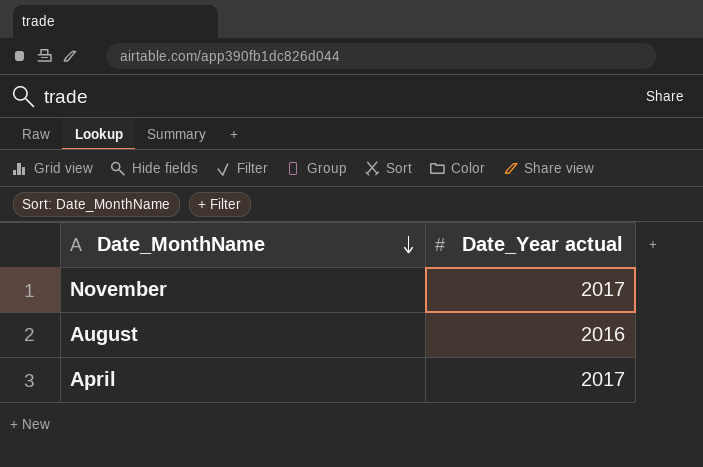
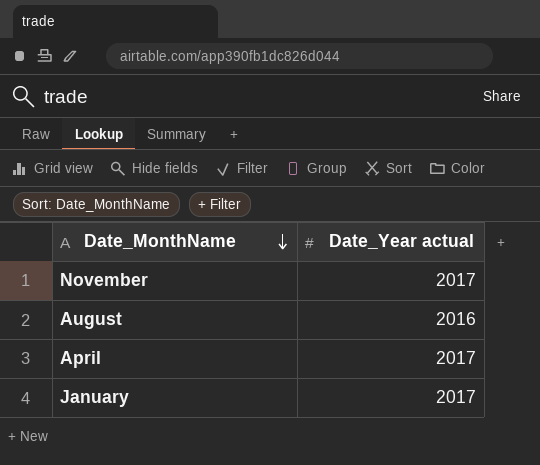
row January: none -> 2017

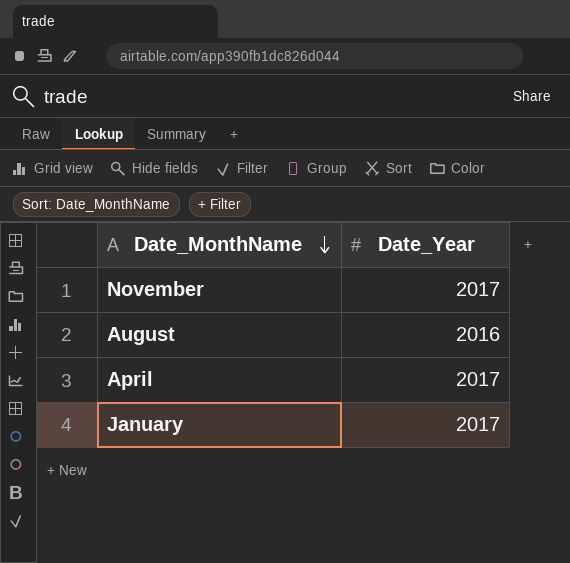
column name: Date_Year actual -> Date_Year

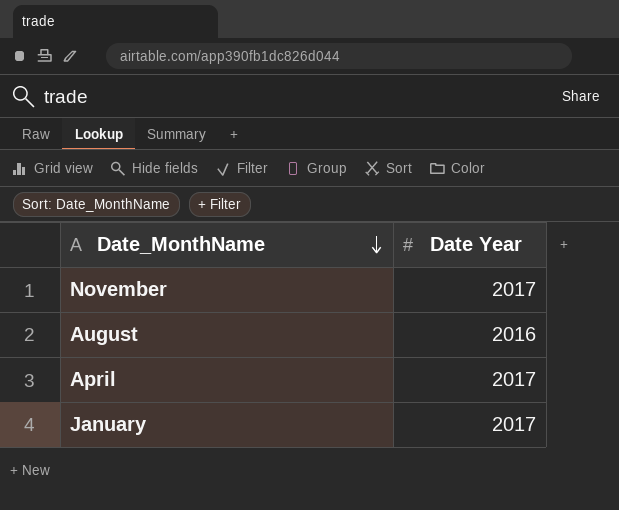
column name: Date_Year -> Date Year

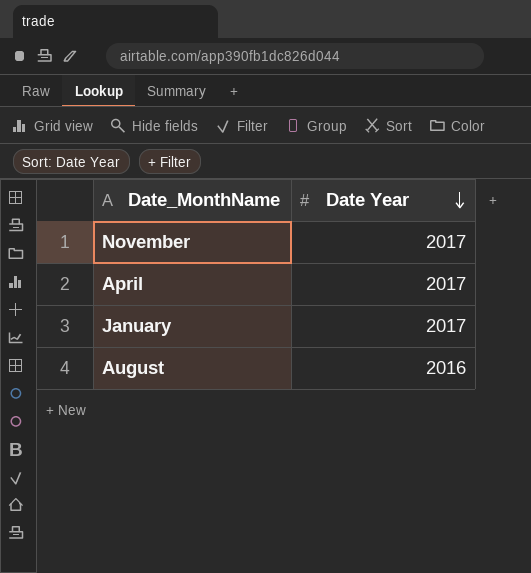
row order: Date_MonthName descending -> Date Year descending

